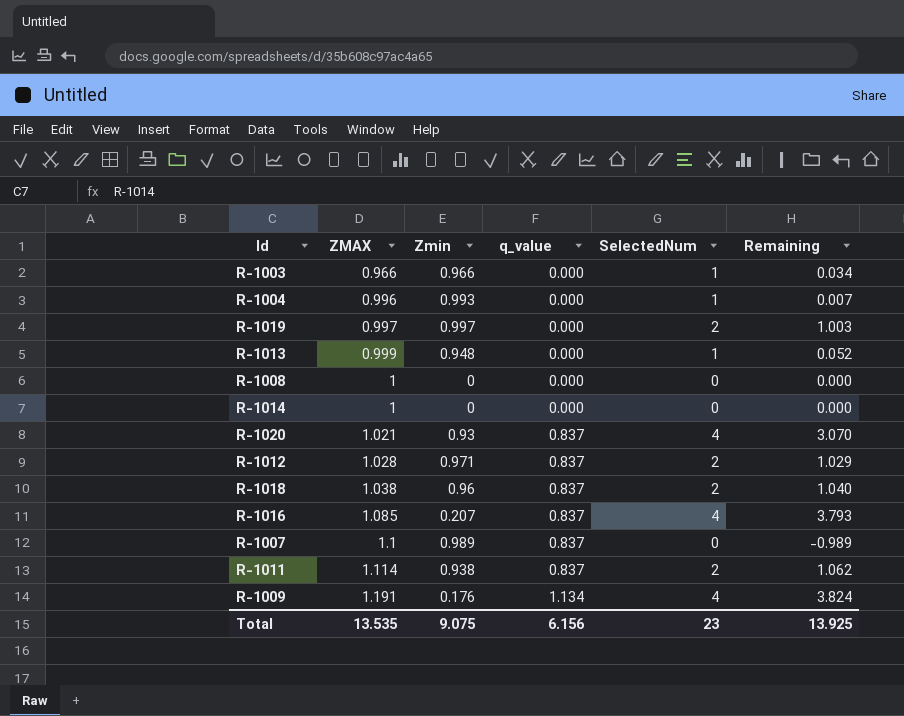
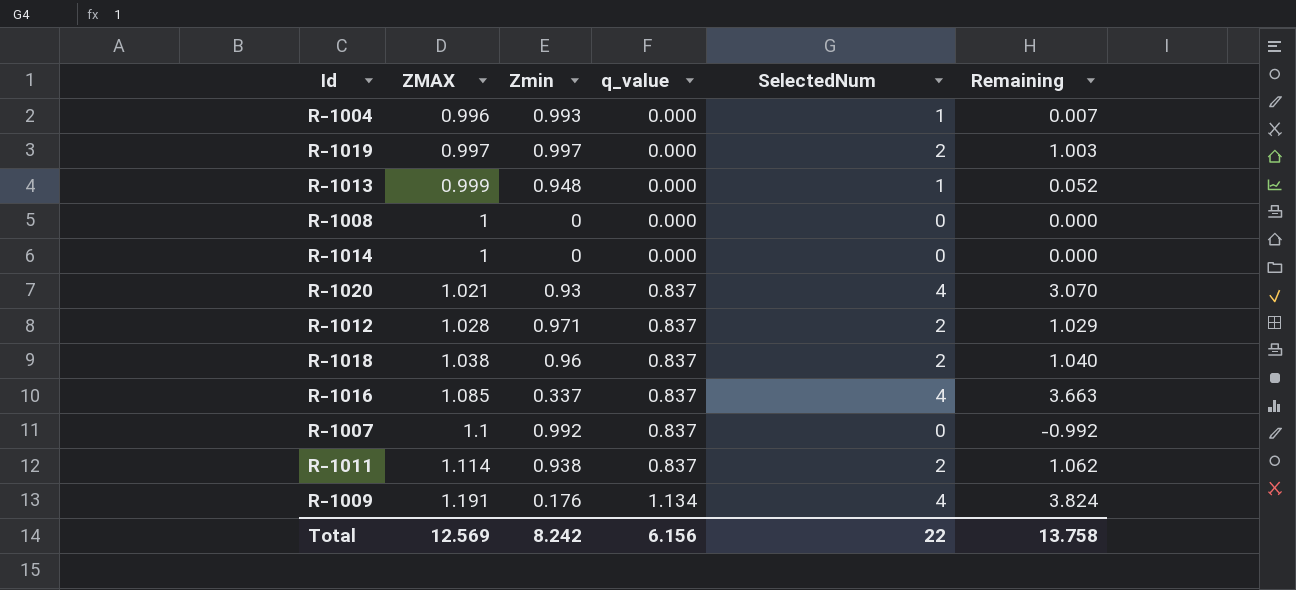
row R-1003: 0.966 | 0.966 | 0.000 | 1 | 0.034 -> none
R-1016 | Zmin: 0.207 -> 0.337
R-1016 | Remaining: 3.793 -> 3.663
R-1007 | Zmin: 0.989 -> 0.992
R-1007 | Remaining: -0.989 -> -0.992
Total | ZMAX: 13.535 -> 12.569
Total | Zmin: 9.075 -> 8.242
Total | SelectedNum: 23 -> 22
Total | Remaining: 13.925 -> 13.758

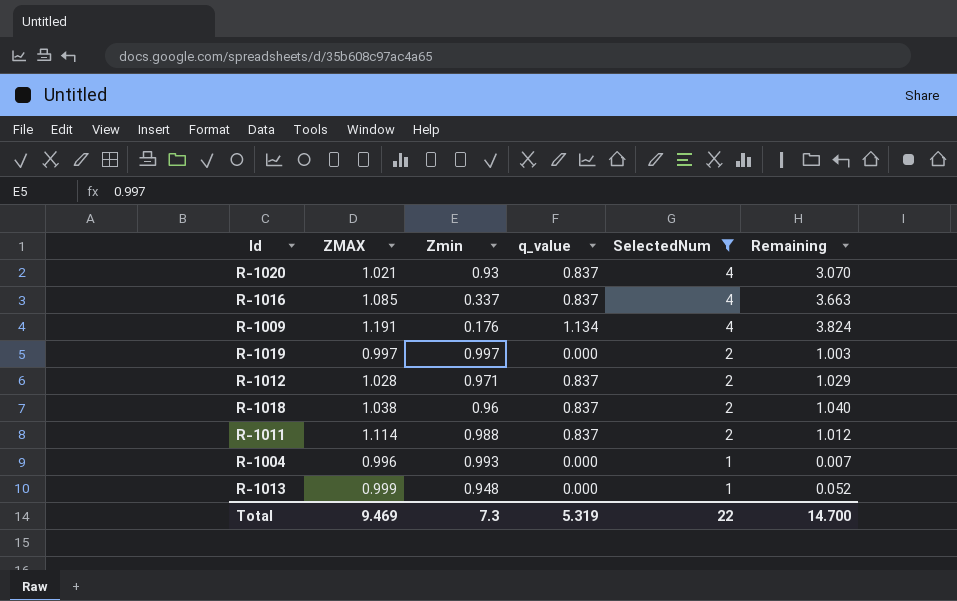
filter: none -> SelectedNum != 0
row order: ZMAX ascending -> SelectedNum descending
R-1011 | Zmin: 0.938 -> 0.988
R-1011 | Remaining: 1.062 -> 1.012
Total | ZMAX: 12.569 -> 9.469
Total | Zmin: 8.242 -> 7.3
Total | q_value: 6.156 -> 5.319
Total | Remaining: 13.758 -> 14.700

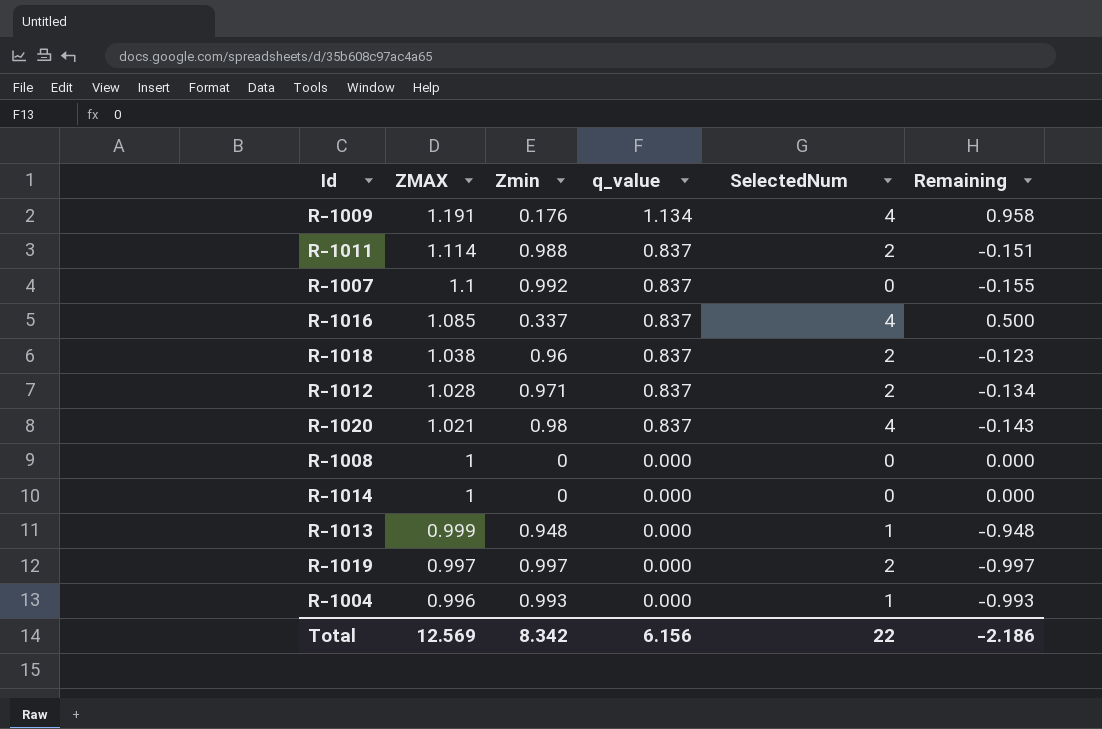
filter: SelectedNum != 0 -> none
row order: SelectedNum descending -> ZMAX descending
column Remaining | formula: [SelectedNum] - [Zmin] -> [q_value] - [Zmin]
R-1020 | Zmin: 0.93 -> 0.98
Total | ZMAX: 9.469 -> 12.569
Total | Zmin: 7.3 -> 8.342
Total | q_value: 5.319 -> 6.156
Total | Remaining: 14.700 -> -2.186

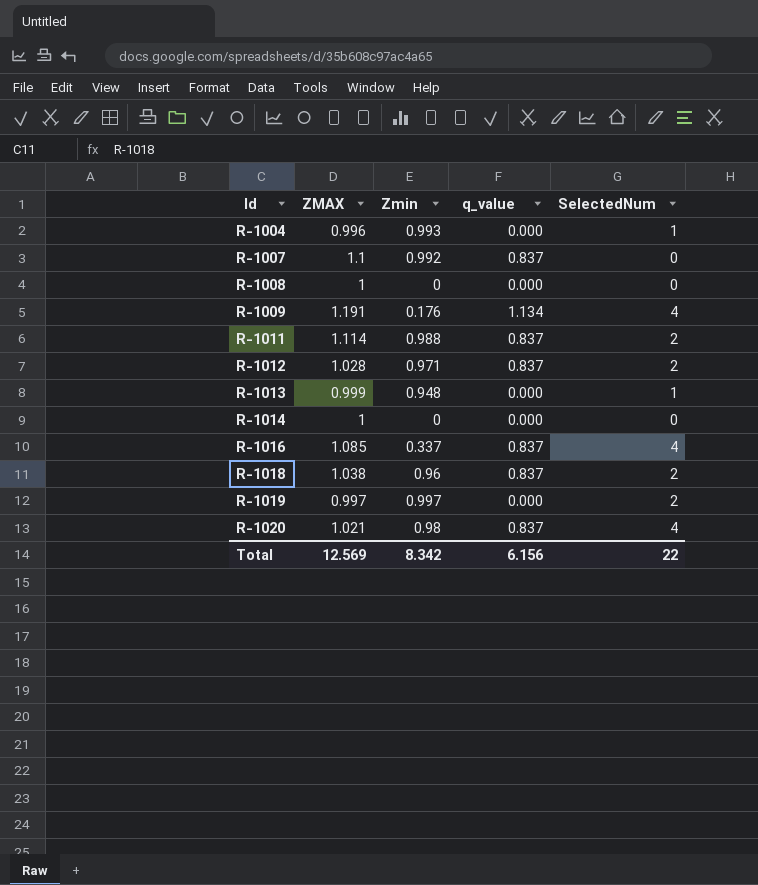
row order: ZMAX descending -> Id ascending
column Remaining | formula: [q_value] - [Zmin] -> none

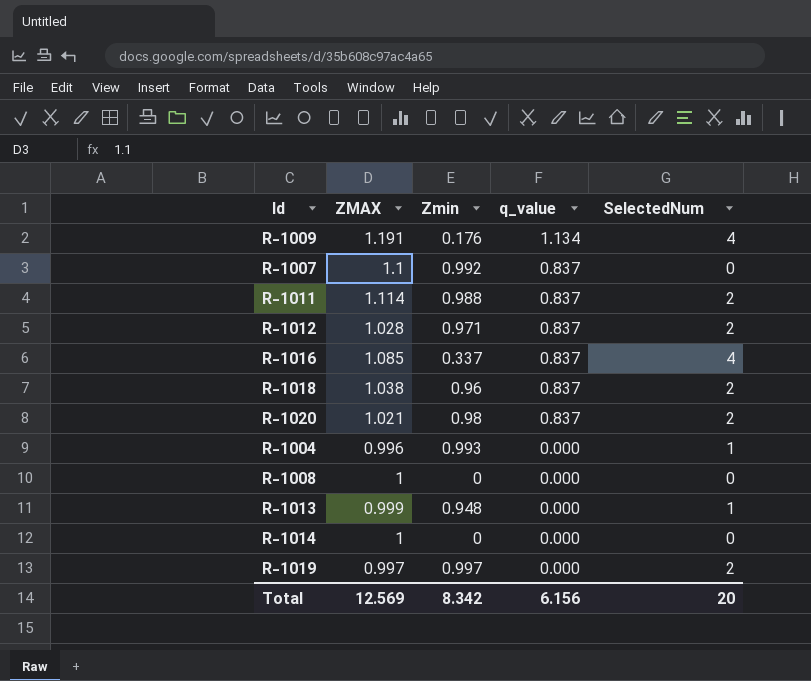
row order: Id ascending -> q_value descending
R-1020 | SelectedNum: 4 -> 2
Total | SelectedNum: 22 -> 20

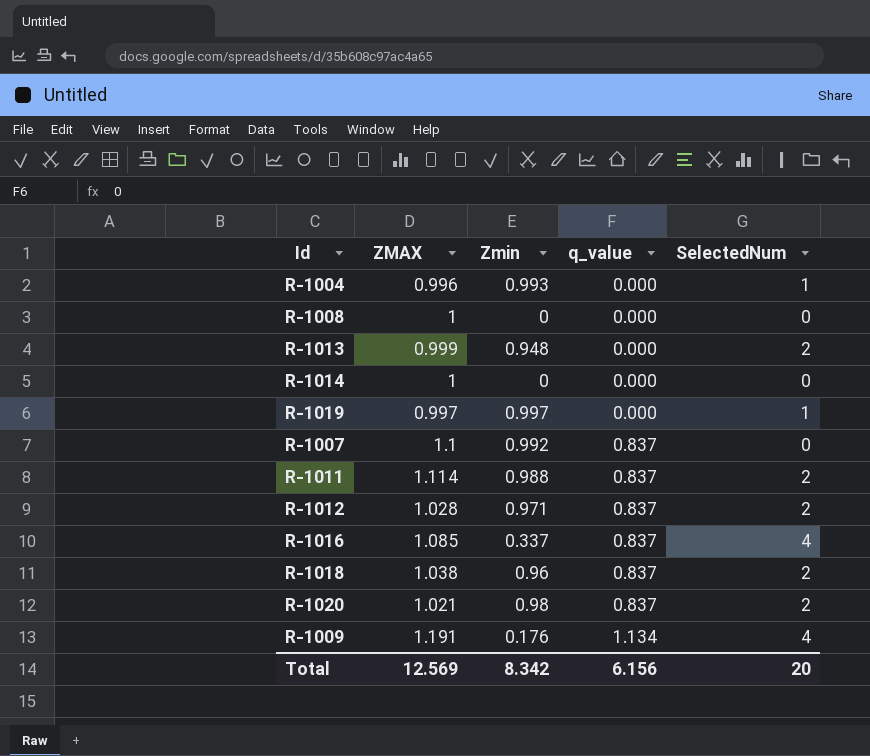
row order: q_value descending -> q_value ascending
R-1013 | SelectedNum: 1 -> 2
R-1019 | SelectedNum: 2 -> 1

